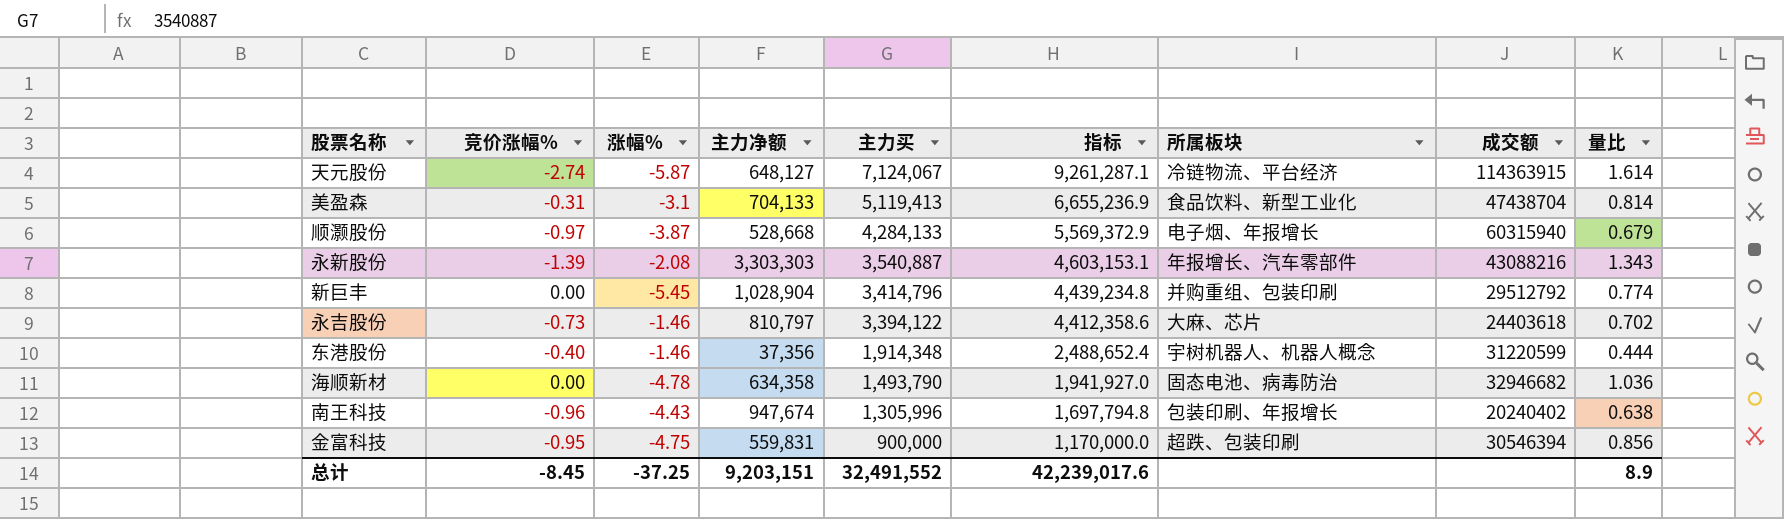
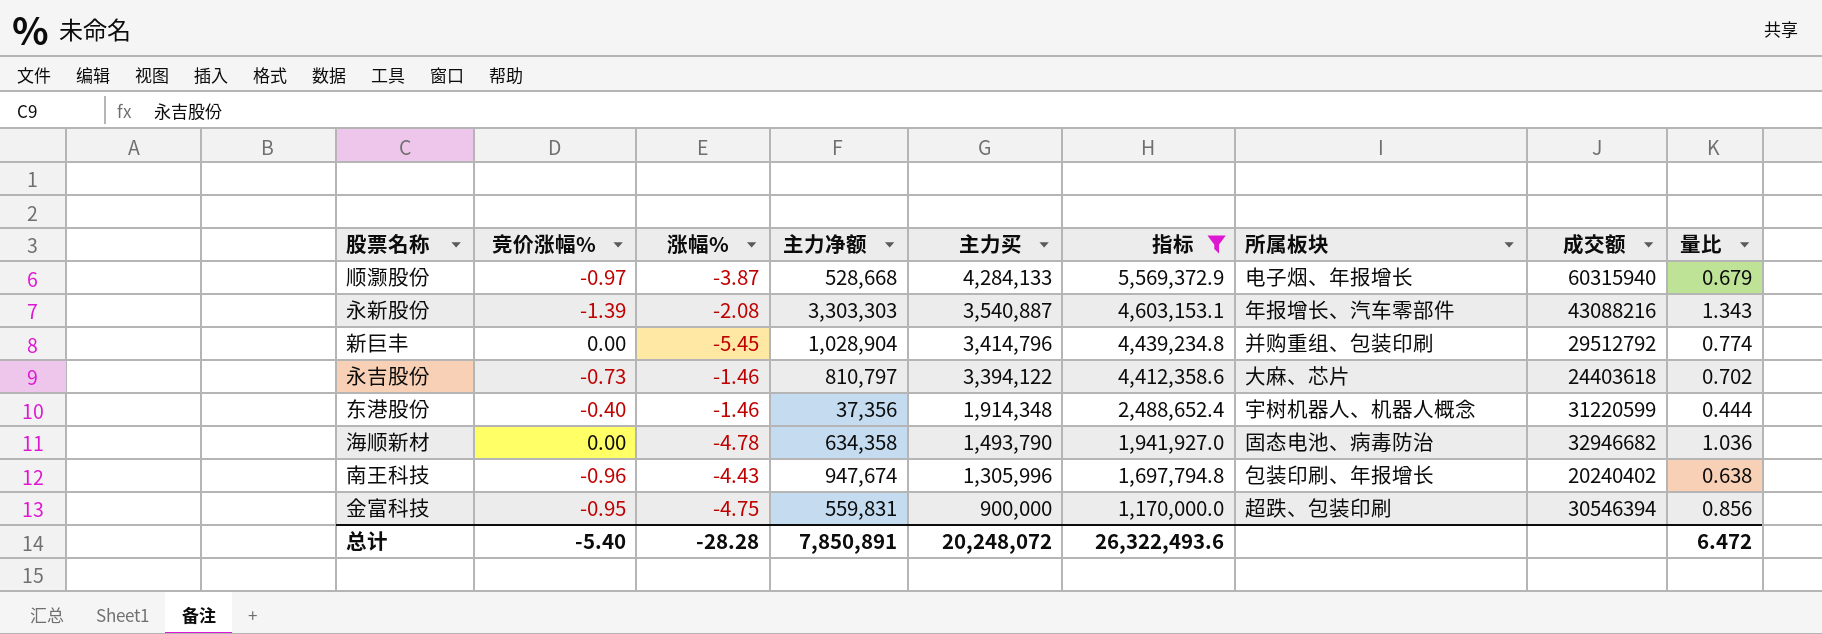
filter: none -> 指标 <= 5,569,372.9
总计 | 竞价涨幅%: -8.45 -> -5.40
总计 | 涨幅%: -37.25 -> -28.28
总计 | 主力净额: 9,203,151 -> 7,850,891
总计 | 主力买: 32,491,552 -> 20,248,072
总计 | 指标: 42,239,017.6 -> 26,322,493.6
总计 | 量比: 8.9 -> 6.472

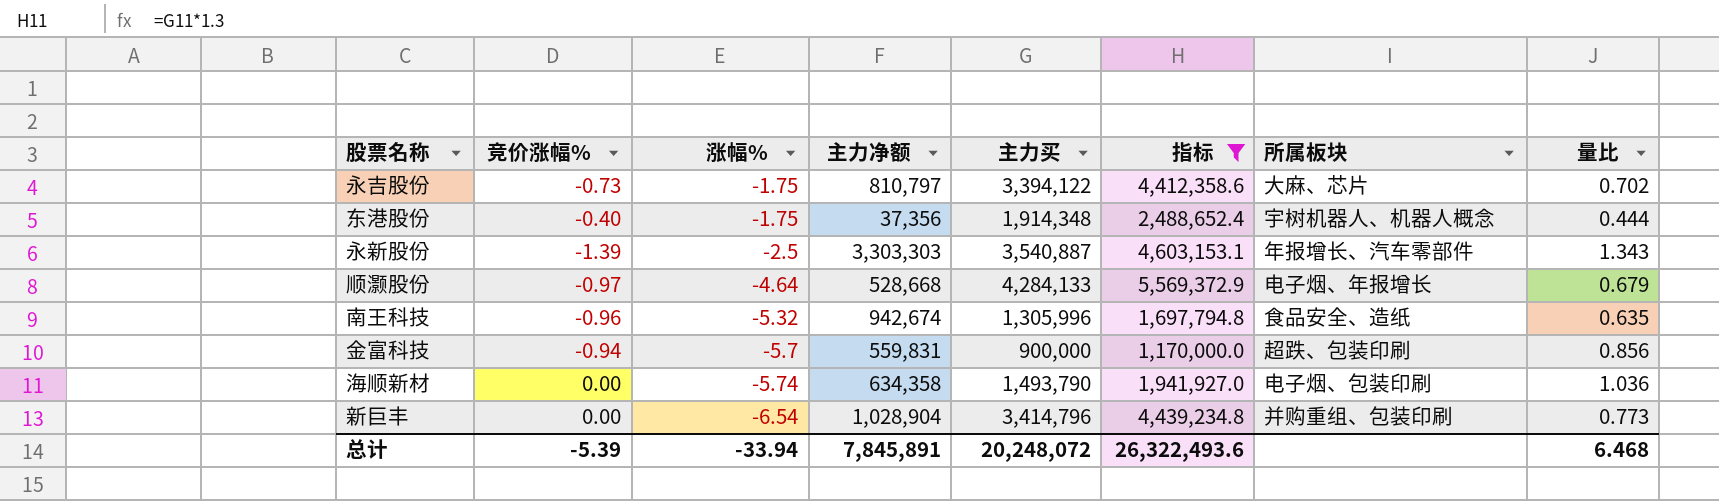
row order: 主力买 descending -> 涨幅% descending
column 成交额 | position: 8 -> none
永吉股份 | 涨幅%: -1.46 -> -1.75
东港股份 | 涨幅%: -1.46 -> -1.75
永新股份 | 涨幅%: -2.08 -> -2.5
顺灏股份 | 涨幅%: -3.87 -> -4.64
南王科技 | 涨幅%: -4.43 -> -5.32
南王科技 | 主力净额: 947,674 -> 942,674
南王科技 | 所属板块: 包装印刷、年报增长 -> 食品安全、造纸
南王科技 | 量比: 0.638 -> 0.635
金富科技 | 竞价涨幅%: -0.95 -> -0.94
金富科技 | 涨幅%: -4.75 -> -5.7
海顺新材 | 涨幅%: -4.78 -> -5.74
海顺新材 | 所属板块: 固态电池、病毒防治 -> 电子烟、包装印刷
新巨丰 | 涨幅%: -5.45 -> -6.54
新巨丰 | 量比: 0.774 -> 0.773
总计 | 竞价涨幅%: -5.40 -> -5.39
总计 | 涨幅%: -28.28 -> -33.94
总计 | 主力净额: 7,850,891 -> 7,845,891
总计 | 量比: 6.472 -> 6.468

